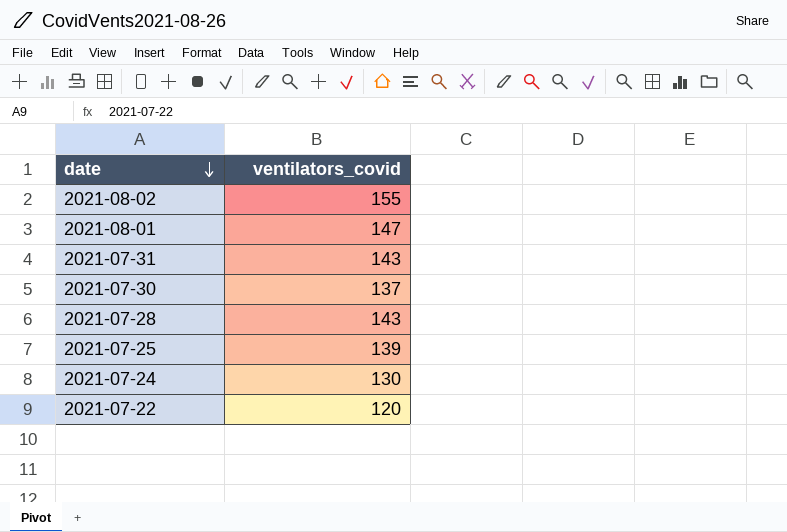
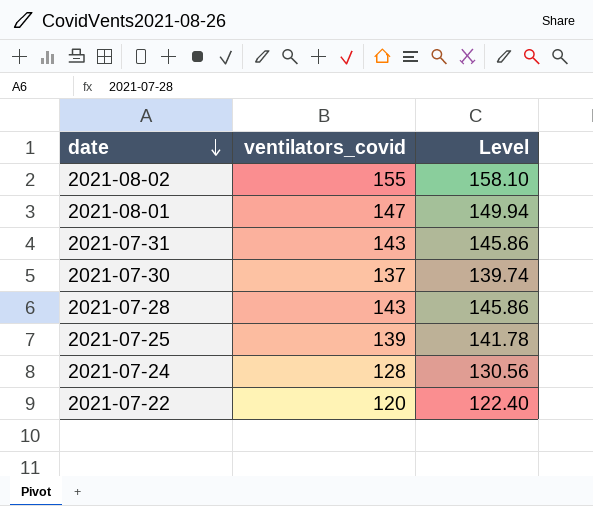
column Level | formula: none -> [ventilators_covid] * 1.02
2021-07-24 | ventilators_covid: 130 -> 128

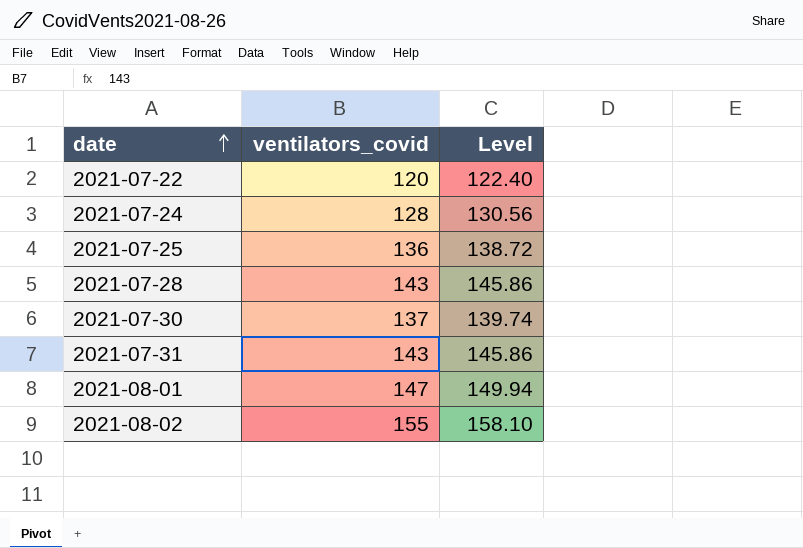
row order: date descending -> date ascending
2021-07-25 | ventilators_covid: 139 -> 136
2021-07-25 | Level: 141.78 -> 138.72

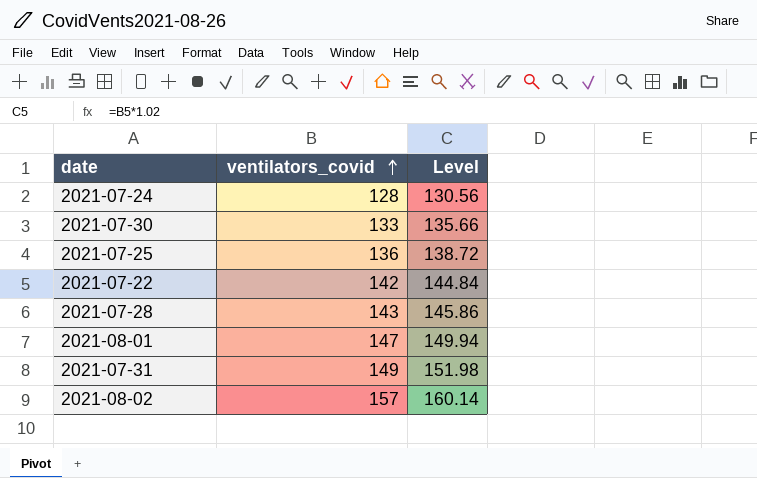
row order: date ascending -> ventilators_covid ascending
2021-07-30 | ventilators_covid: 137 -> 133
2021-07-30 | Level: 139.74 -> 135.66
2021-07-22 | ventilators_covid: 120 -> 142
2021-07-22 | Level: 122.40 -> 144.84
2021-07-31 | ventilators_covid: 143 -> 149
2021-07-31 | Level: 145.86 -> 151.98
2021-08-02 | ventilators_covid: 155 -> 157
2021-08-02 | Level: 158.10 -> 160.14

